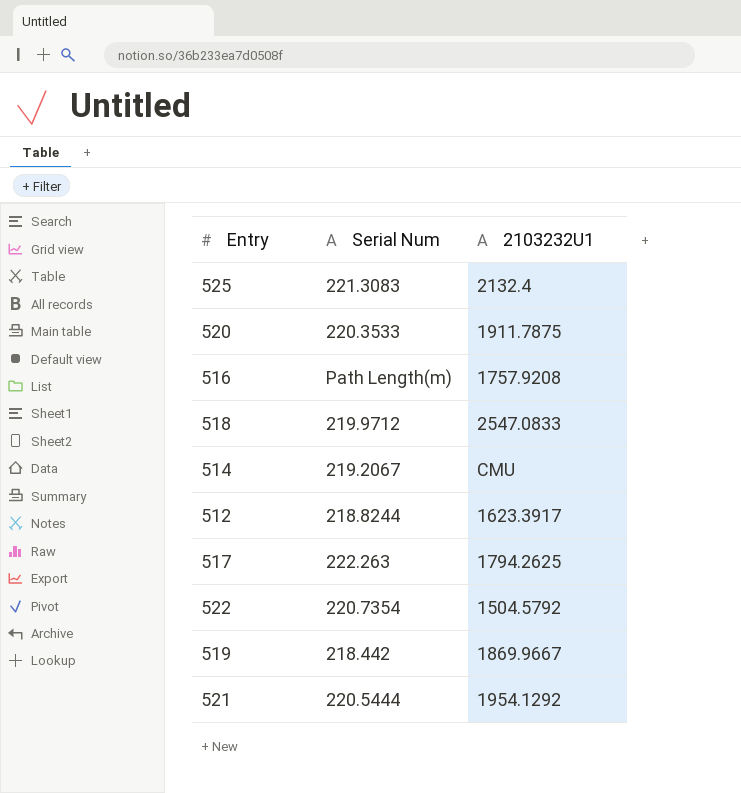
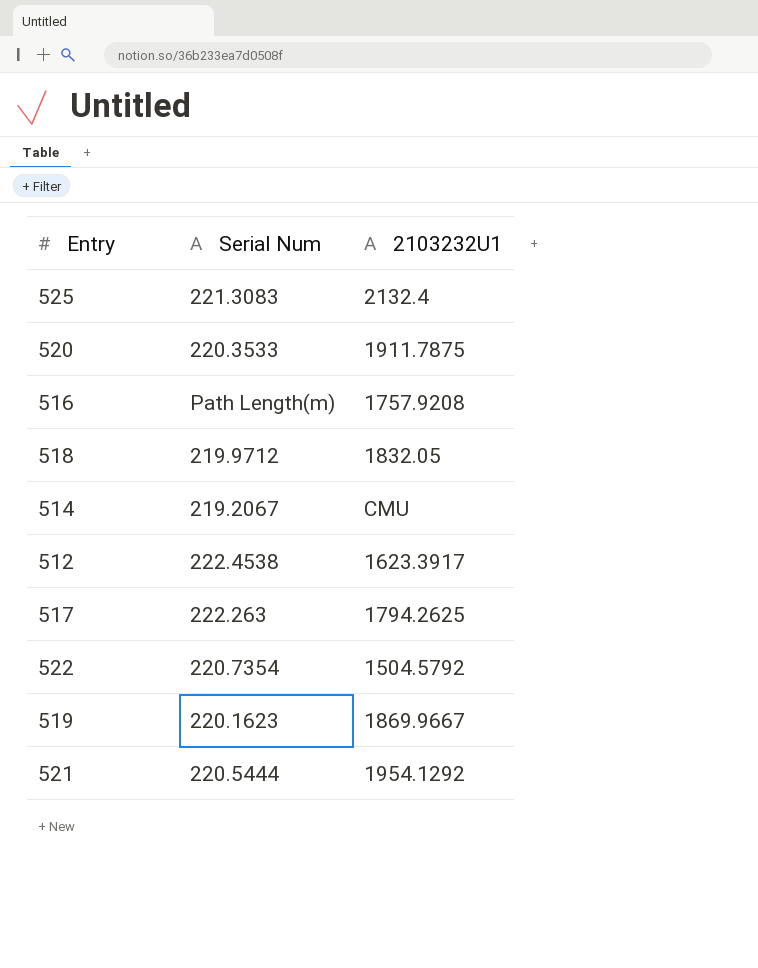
518 | 2103232U1: 2547.0833 -> 1832.05
512 | Serial Num: 218.8244 -> 222.4538
519 | Serial Num: 218.442 -> 220.1623

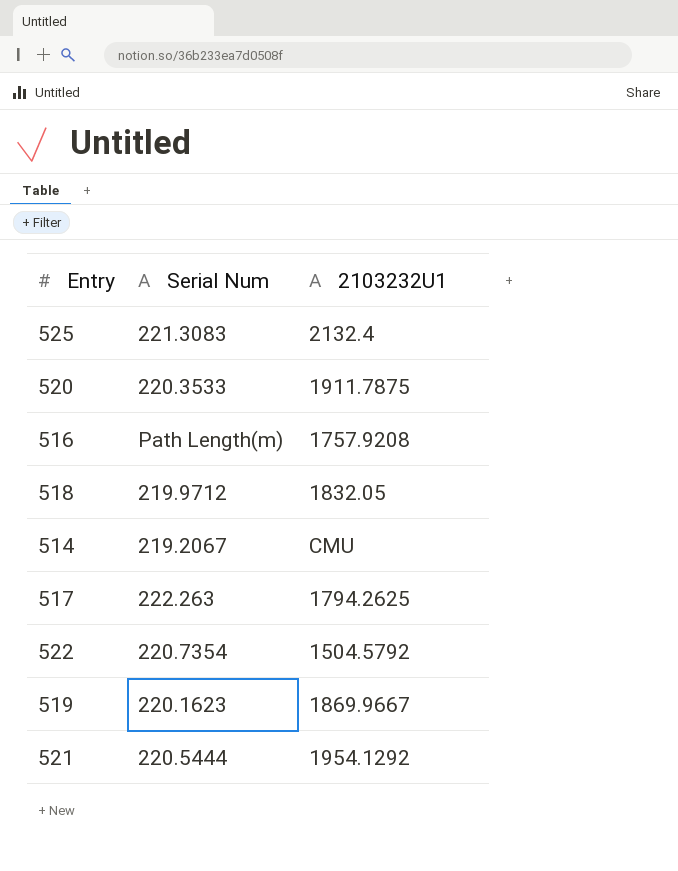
row 512: 222.4538 | 1623.3917 -> none

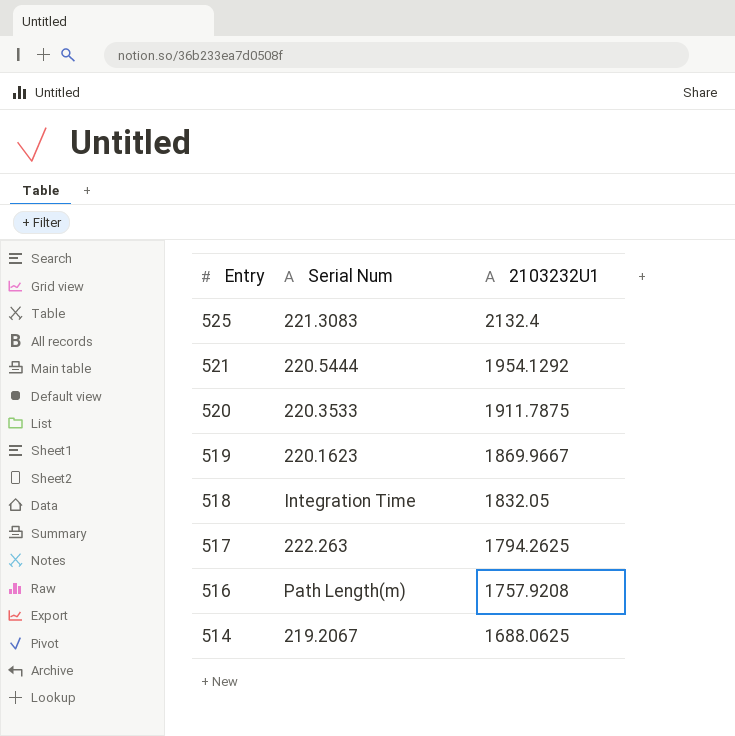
row order: none -> Entry descending
row 522: 220.7354 | 1504.5792 -> none
518 | Serial Num: 219.9712 -> Integration Time
514 | 2103232U1: CMU -> 1688.0625

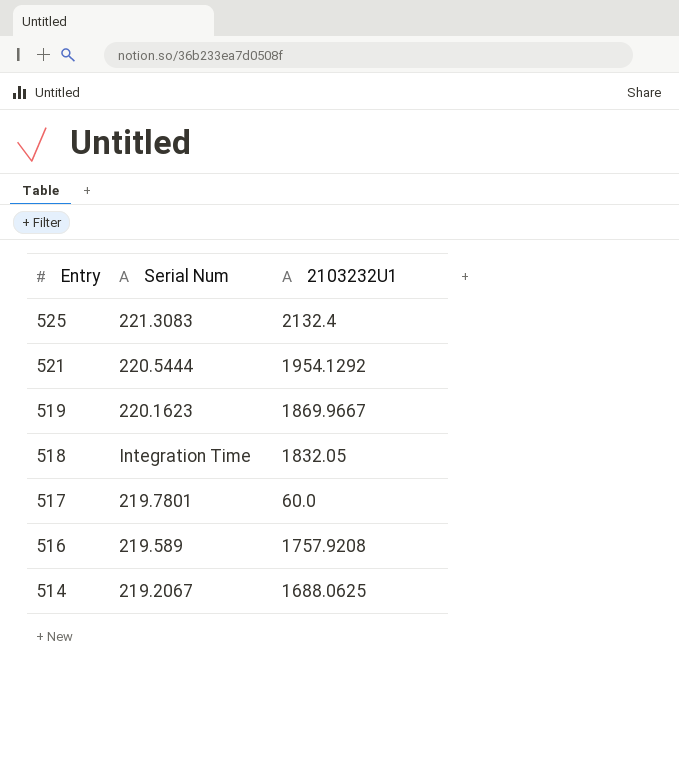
row 520: 220.3533 | 1911.7875 -> none
517 | Serial Num: 222.263 -> 219.7801
517 | 2103232U1: 1794.2625 -> 60.0
516 | Serial Num: Path Length(m) -> 219.589

